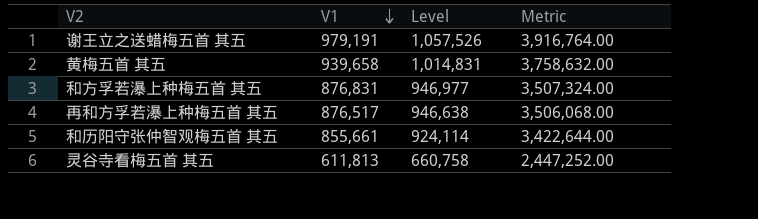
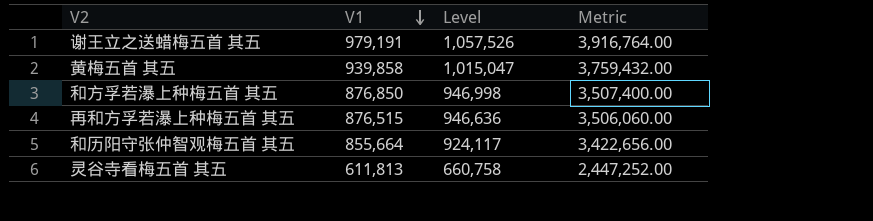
黄梅五首 其五 | V1: 939,658 -> 939,858
黄梅五首 其五 | Level: 1,014,831 -> 1,015,047
黄梅五首 其五 | Metric: 3,758,632.00 -> 3,759,432.00
和方孚若瀑上种梅五首 其五 | V1: 876,831 -> 876,850
和方孚若瀑上种梅五首 其五 | Level: 946,977 -> 946,998
和方孚若瀑上种梅五首 其五 | Metric: 3,507,324.00 -> 3,507,400.00
再和方孚若瀑上种梅五首 其五 | V1: 876,517 -> 876,515
再和方孚若瀑上种梅五首 其五 | Level: 946,638 -> 946,636
再和方孚若瀑上种梅五首 其五 | Metric: 3,506,068.00 -> 3,506,060.00
和历阳守张仲智观梅五首 其五 | V1: 855,661 -> 855,664
和历阳守张仲智观梅五首 其五 | Level: 924,114 -> 924,117
和历阳守张仲智观梅五首 其五 | Metric: 3,422,644.00 -> 3,422,656.00

